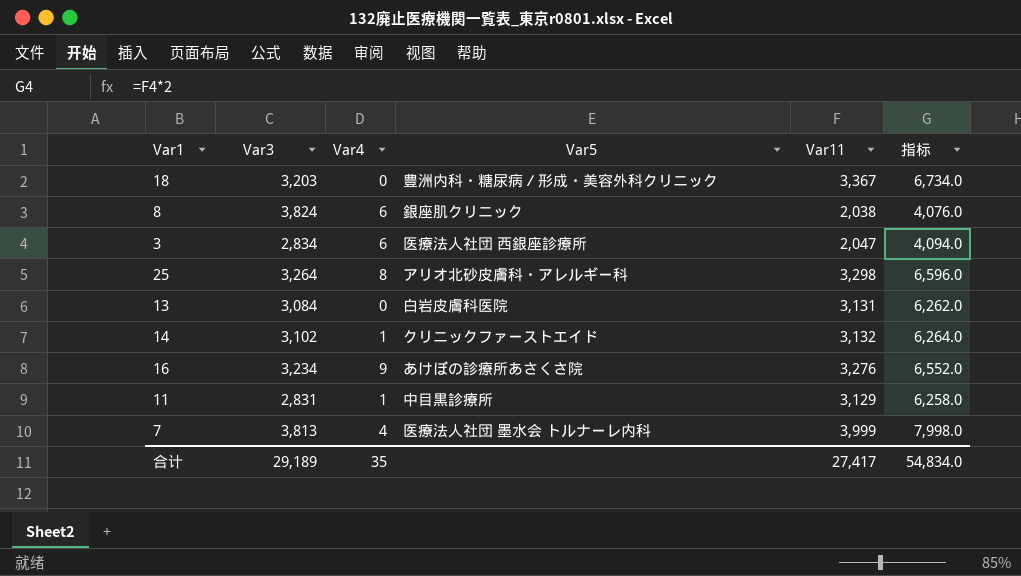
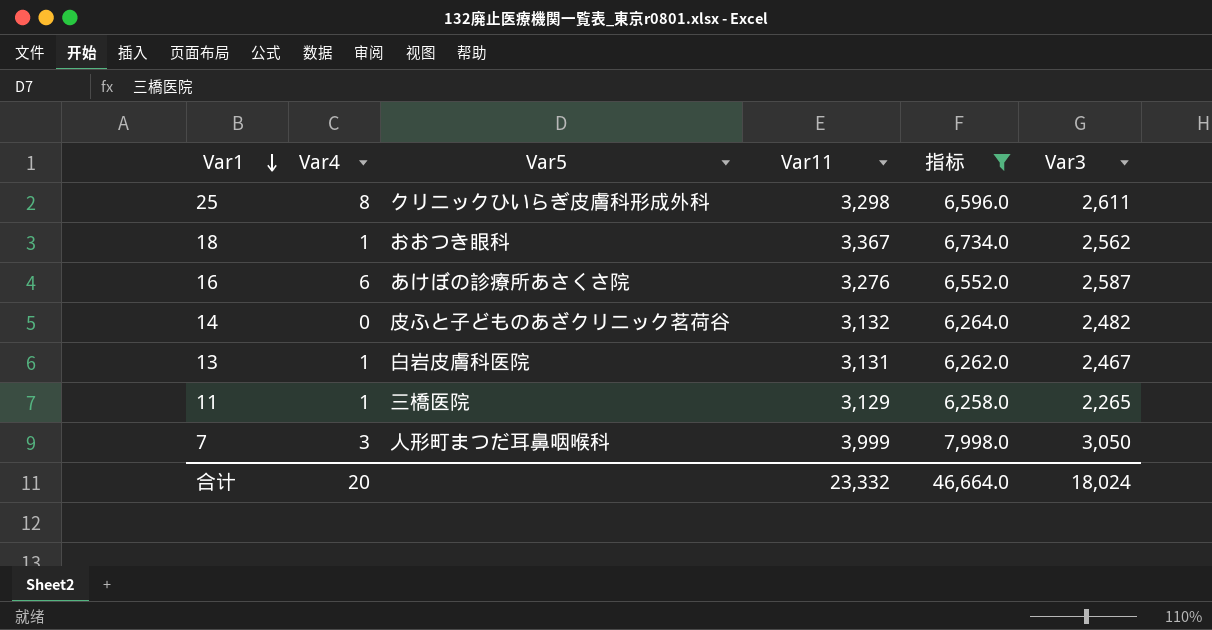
filter: none -> 指标 >= 6,258.0
row order: none -> Var1 descending
column Var3 | position: 2 -> 6
25 | Var5: アリオ北砂皮膚科・アレルギー科 -> クリニックひいらぎ皮膚科形成外科
25 | Var3: 3,264 -> 2,611
18 | Var4: 0 -> 1
18 | Var5: 豊洲内科・糖尿病／形成・美容外科クリニック -> おおつき眼科
18 | Var3: 3,203 -> 2,562
16 | Var4: 9 -> 6
16 | Var3: 3,234 -> 2,587
14 | Var4: 1 -> 0
14 | Var5: クリニックファーストエイド -> 皮ふと子どものあざクリニック茗荷谷
14 | Var3: 3,102 -> 2,482
13 | Var4: 0 -> 1
13 | Var3: 3,084 -> 2,467
11 | Var5: 中目黒診療所 -> 三橋医院
11 | Var3: 2,831 -> 2,265
7 | Var4: 4 -> 3
7 | Var5: 医療法人社団 墨水会 トルナーレ内科 -> 人形町まつだ耳鼻咽喉科
7 | Var3: 3,813 -> 3,050
合计 | Var4: 35 -> 20
合计 | Var11: 27,417 -> 23,332
合计 | 指标: 54,834.0 -> 46,664.0
合计 | Var3: 29,189 -> 18,024

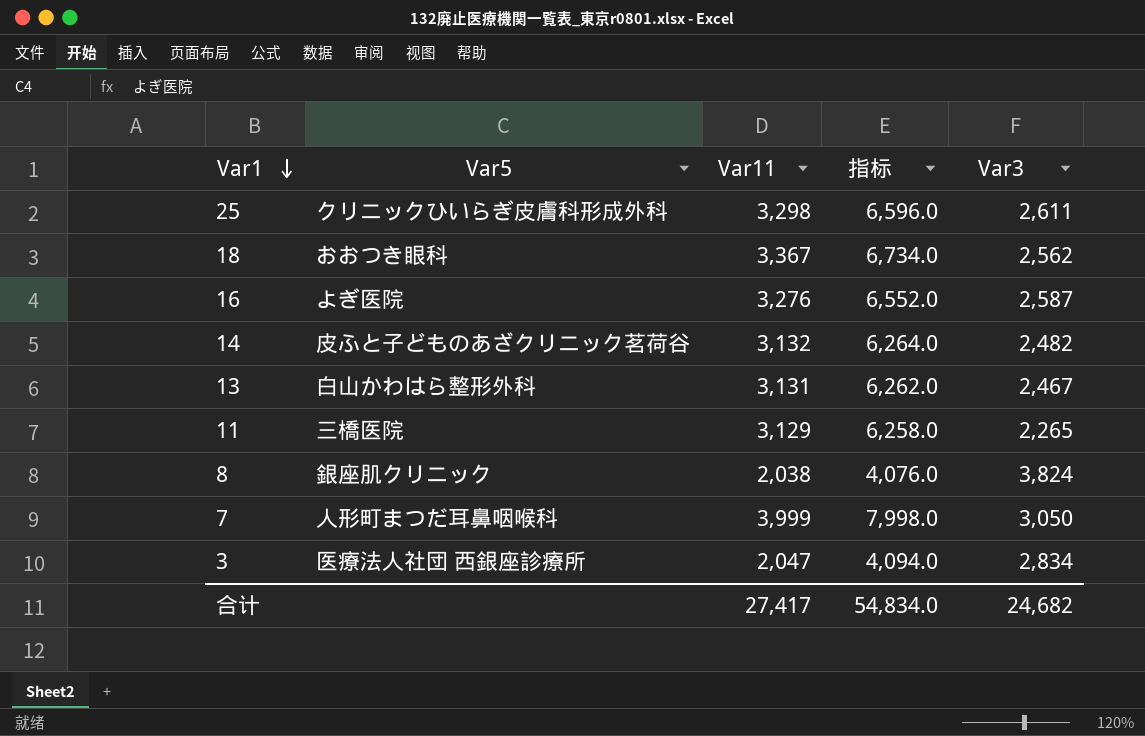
filter: 指标 >= 6,258.0 -> none
column Var4 | position: 2 -> none
16 | Var5: あけぼの診療所あさくさ院 -> よぎ医院
13 | Var5: 白岩皮膚科医院 -> 白山かわはら整形外科
合计 | Var11: 23,332 -> 27,417
合计 | 指标: 46,664.0 -> 54,834.0
合计 | Var3: 18,024 -> 24,682

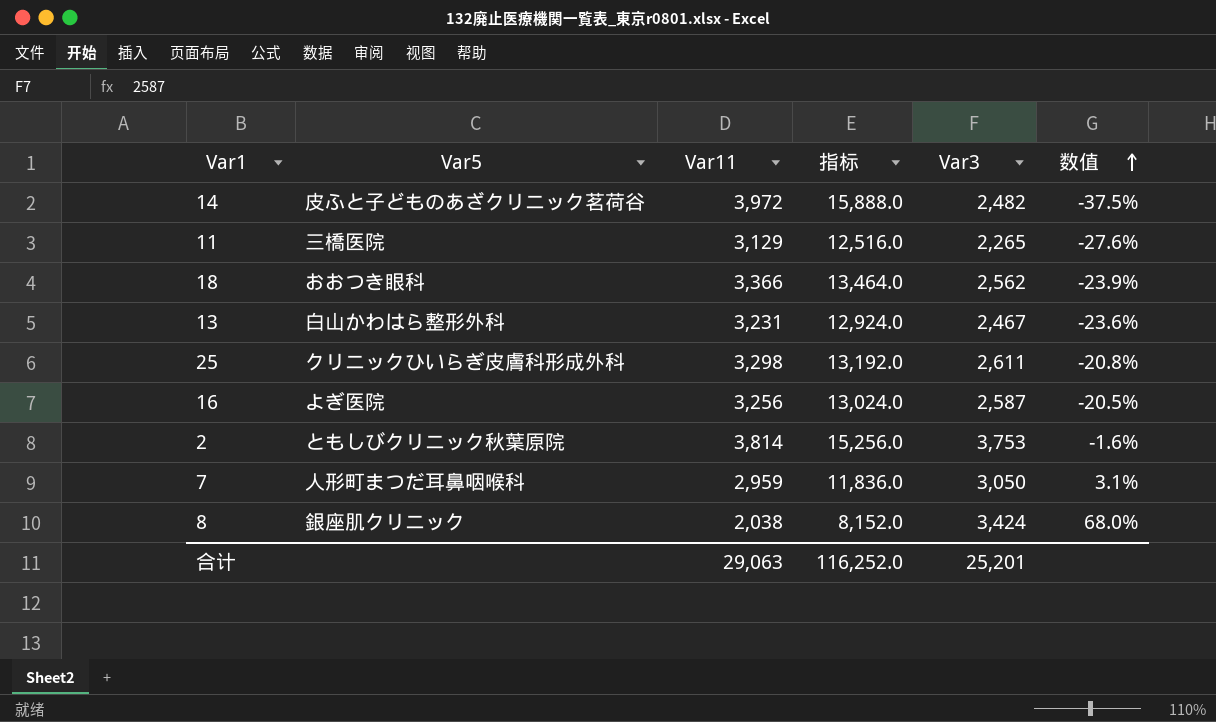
row order: Var1 descending -> 数值 ascending
column 指标 | formula: [Var11] * 2 -> [Var11] * 4
column 数值 | formula: none -> ([Var3] - [Var11]) / [Var11]
row 3: 医療法人社団 西銀座診療所 | 2,047 | 4,094.0 | 2,834 -> none
14 | Var11: 3,132 -> 3,972
18 | Var11: 3,367 -> 3,366
13 | Var11: 3,131 -> 3,231
16 | Var11: 3,276 -> 3,256
row 2: none -> ともしびクリニック秋葉原院 | 3,814 | 15,256.0 | 3,753 | -1.6%
7 | Var11: 3,999 -> 2,959
8 | Var3: 3,824 -> 3,424
合计 | Var11: 27,417 -> 29,063
合计 | 指标: 54,834.0 -> 116,252.0
合计 | Var3: 24,682 -> 25,201

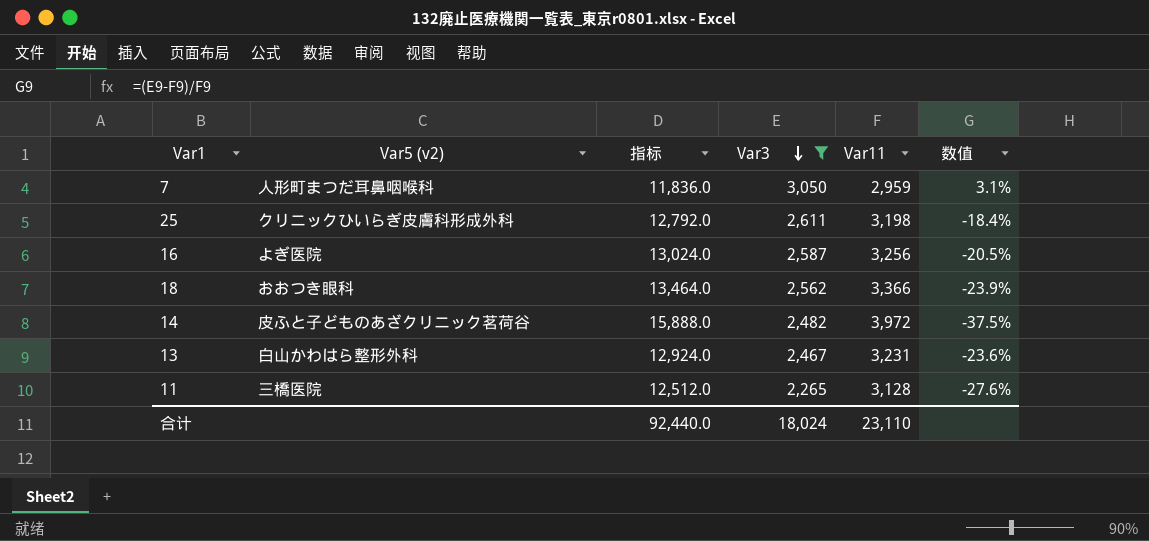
filter: none -> Var3 <= 3,050
row order: 数值 ascending -> Var3 descending
column name: Var5 -> Var5 (v2)
column Var11 | position: 3 -> 5
25 | 指标: 13,192.0 -> 12,792.0
25 | Var11: 3,298 -> 3,198
25 | 数值: -20.8% -> -18.4%
11 | 指标: 12,516.0 -> 12,512.0
11 | Var11: 3,129 -> 3,128
合计 | 指标: 116,252.0 -> 92,440.0
合计 | Var3: 25,201 -> 18,024
合计 | Var11: 29,063 -> 23,110

